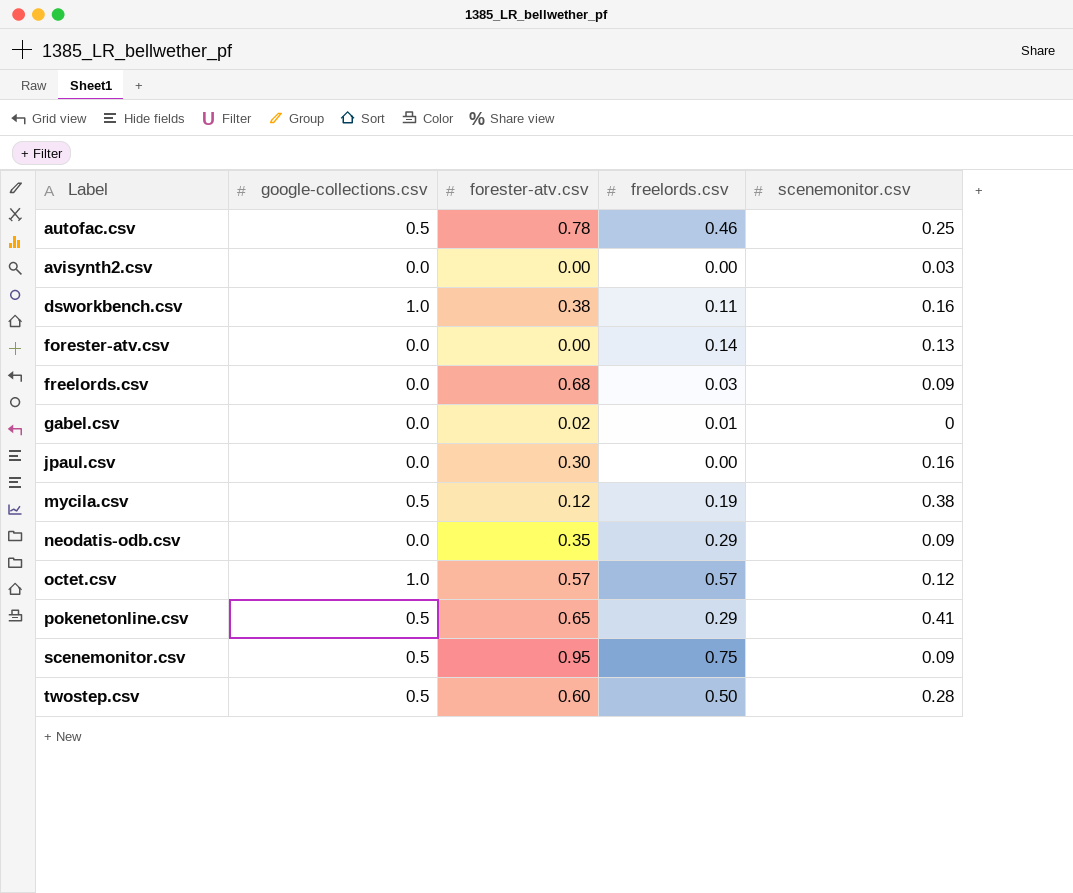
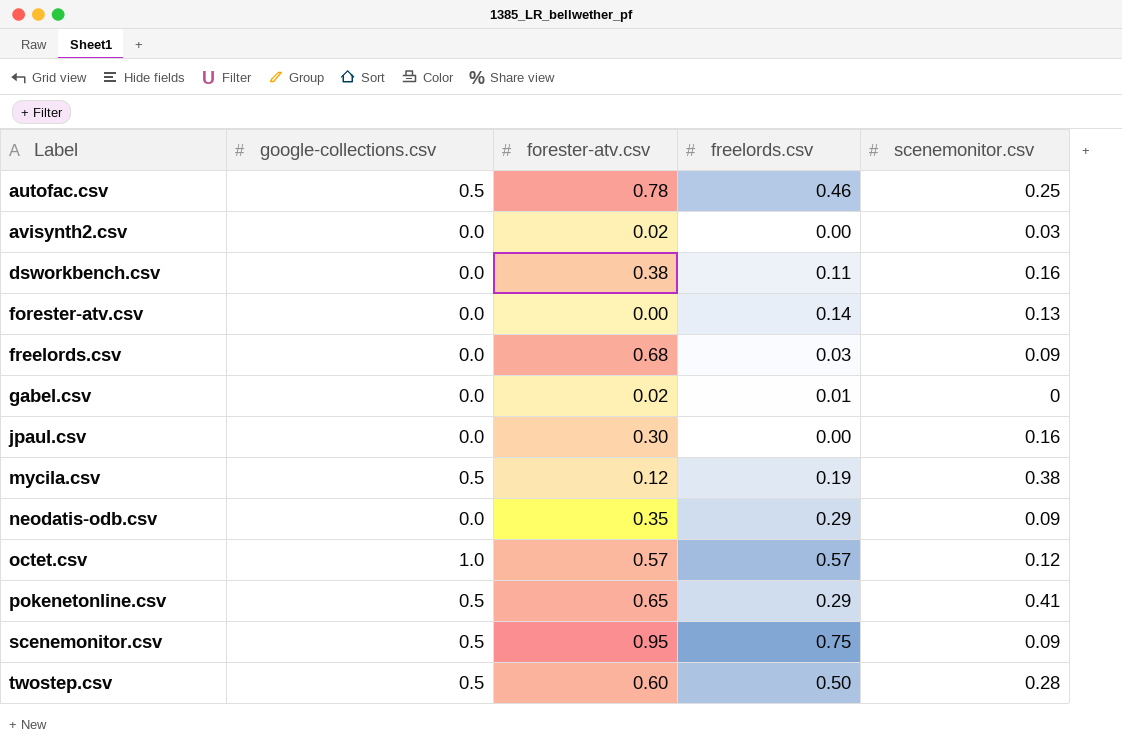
avisynth2.csv | forester-atv.csv: 0.00 -> 0.02
dsworkbench.csv | google-collections.csv: 1.0 -> 0.0

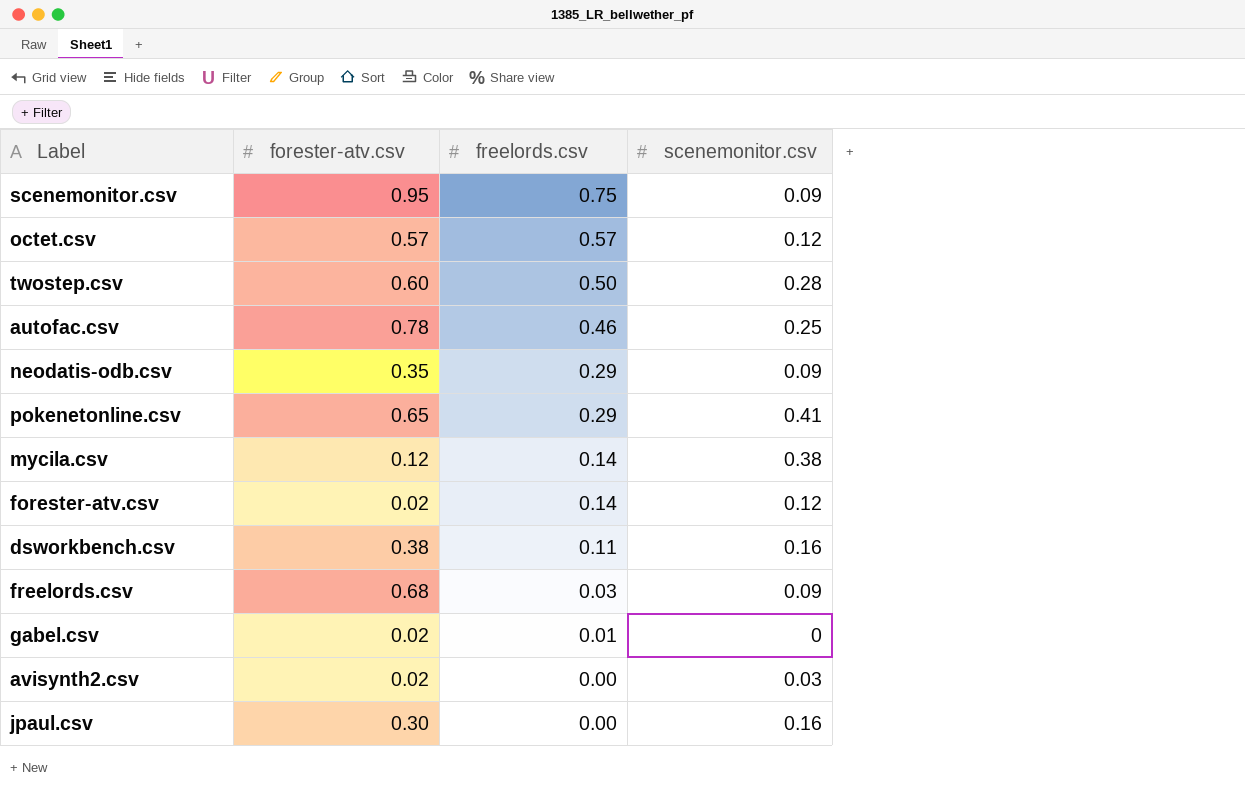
row order: Label ascending -> freelords.csv descending
column google-collections.csv | position: 2 -> none
mycila.csv | freelords.csv: 0.19 -> 0.14
forester-atv.csv | forester-atv.csv: 0.00 -> 0.02
forester-atv.csv | scenemonitor.csv: 0.13 -> 0.12

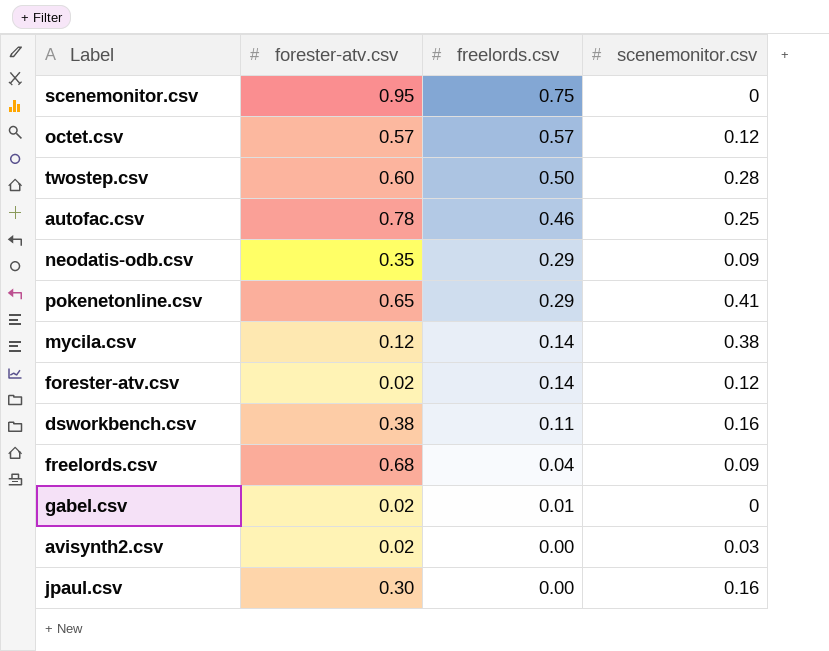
scenemonitor.csv | scenemonitor.csv: 0.09 -> 0
freelords.csv | freelords.csv: 0.03 -> 0.04

